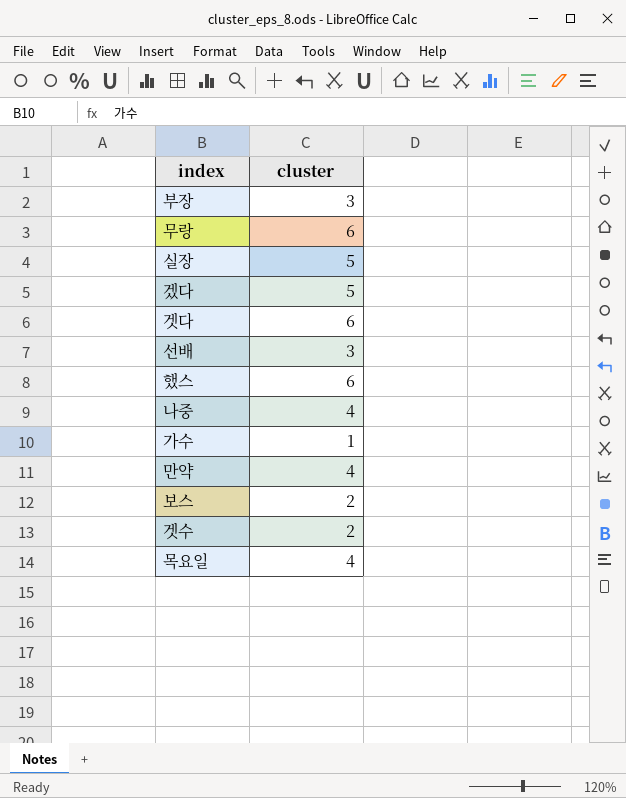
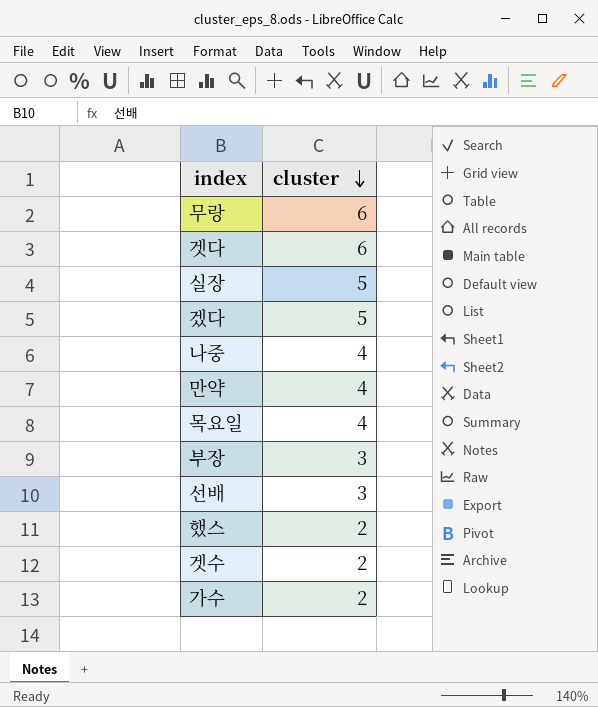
row order: none -> cluster descending
row 보스: 2 -> none
했스 | cluster: 6 -> 2
가수 | cluster: 1 -> 2

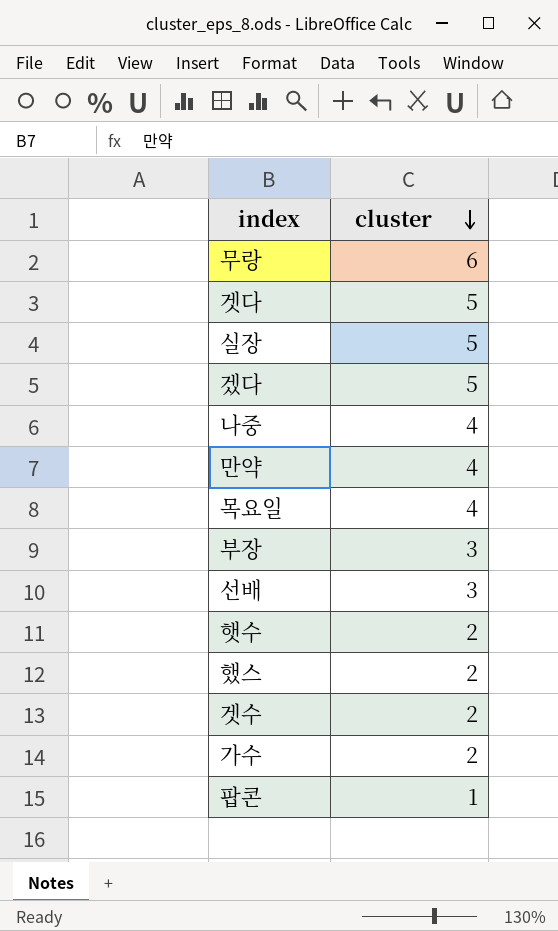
겟다 | cluster: 6 -> 5
row 햇수: none -> 2
row 팝콘: none -> 1

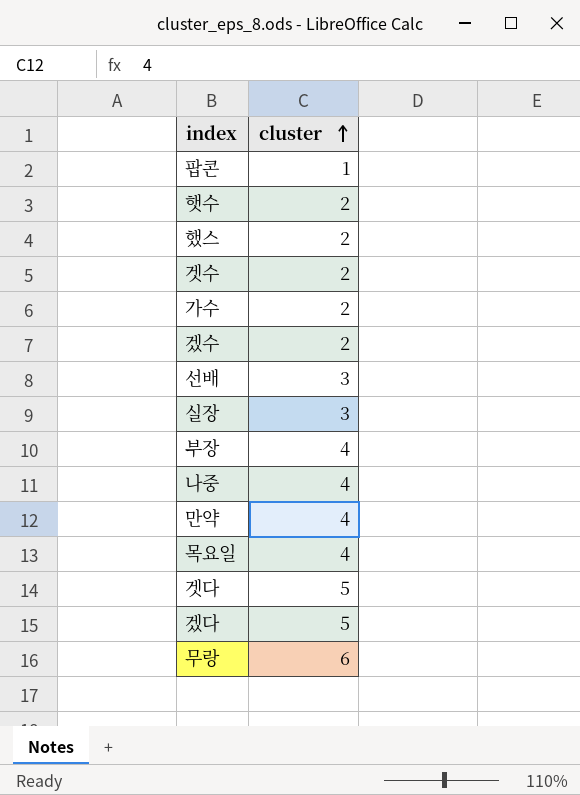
row order: cluster descending -> cluster ascending
row 겠수: none -> 2
실장 | cluster: 5 -> 3
부장 | cluster: 3 -> 4

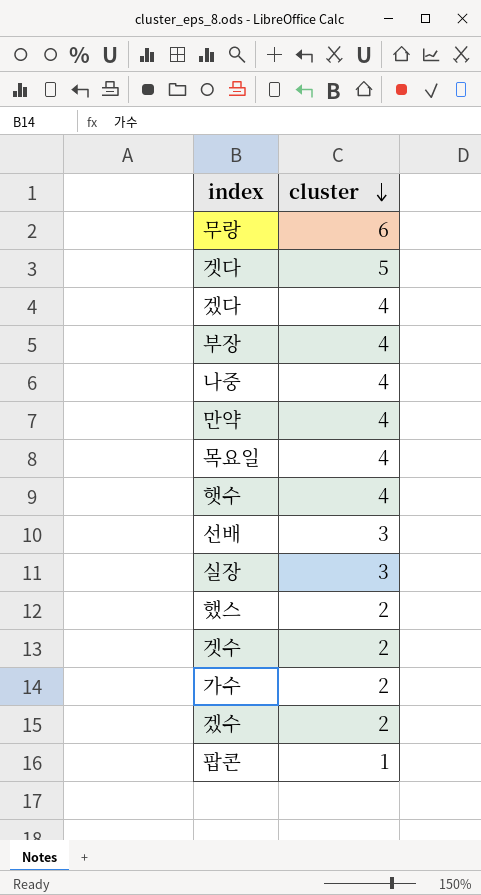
row order: cluster ascending -> cluster descending
겠다 | cluster: 5 -> 4
햇수 | cluster: 2 -> 4

